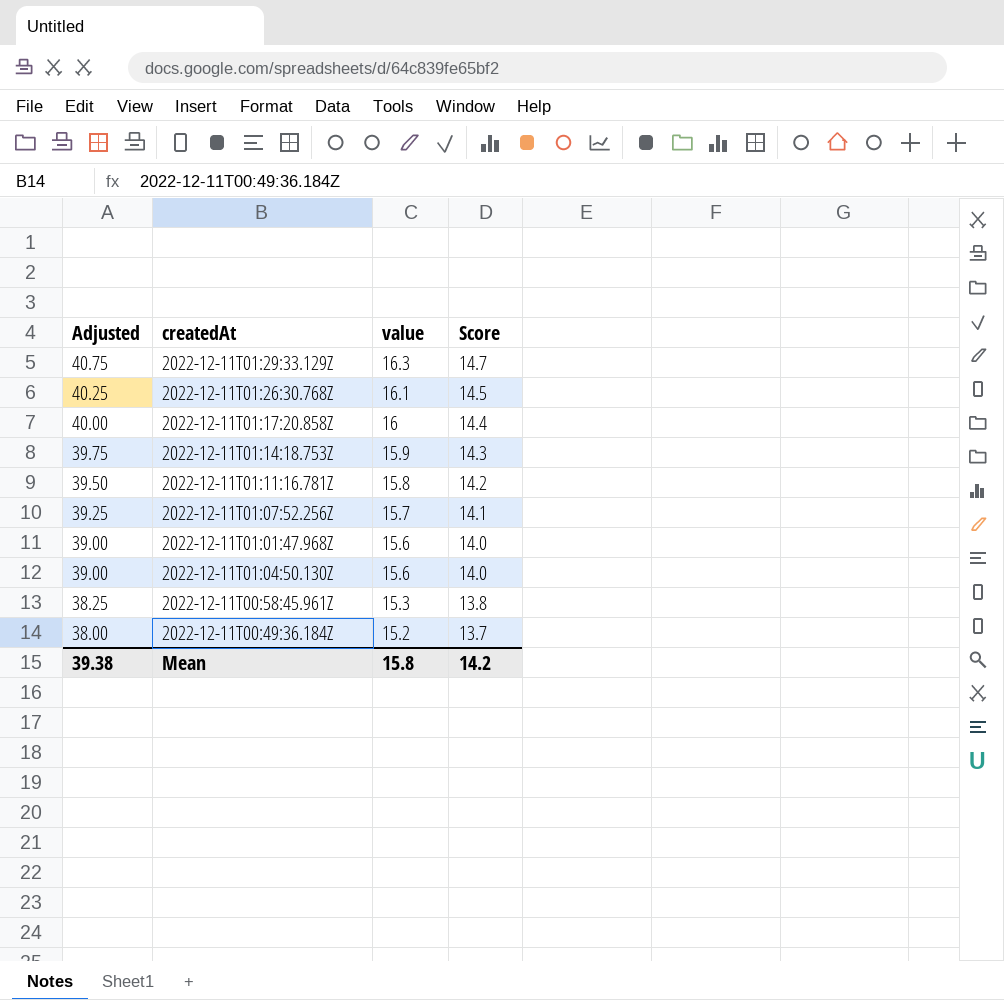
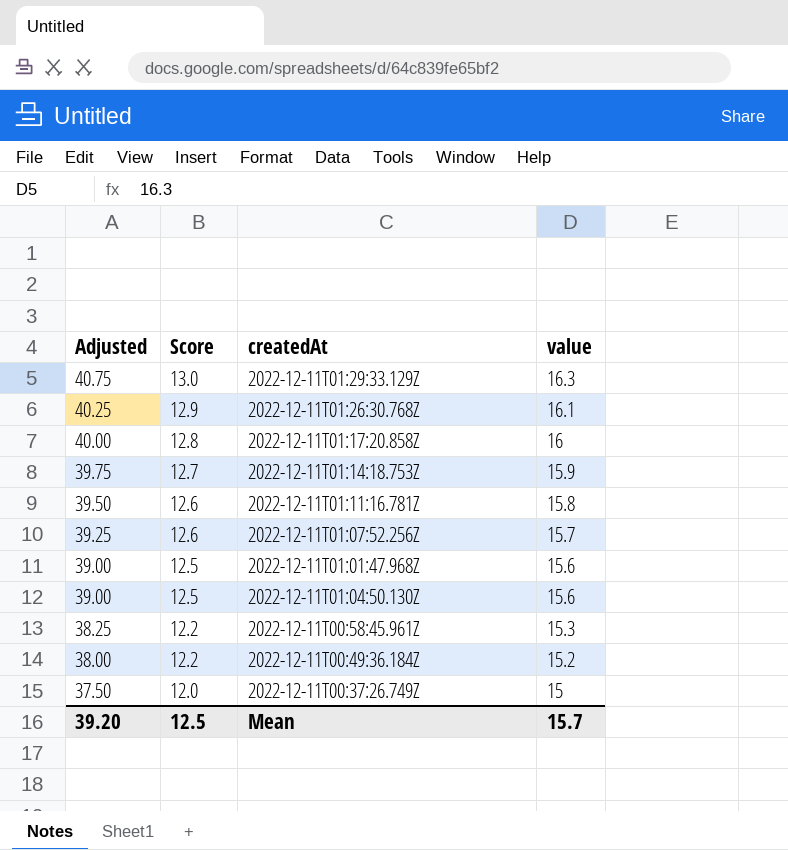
column Score | formula: [value] * 0.9 -> [value] * 0.8
column Score | position: 4 -> 2
row 2022-12-11T00:37:26.749Z: none -> 37.50 | 12.0 | 15
Mean | Adjusted: 39.38 -> 39.20
Mean | Score: 14.2 -> 12.5
Mean | value: 15.8 -> 15.7

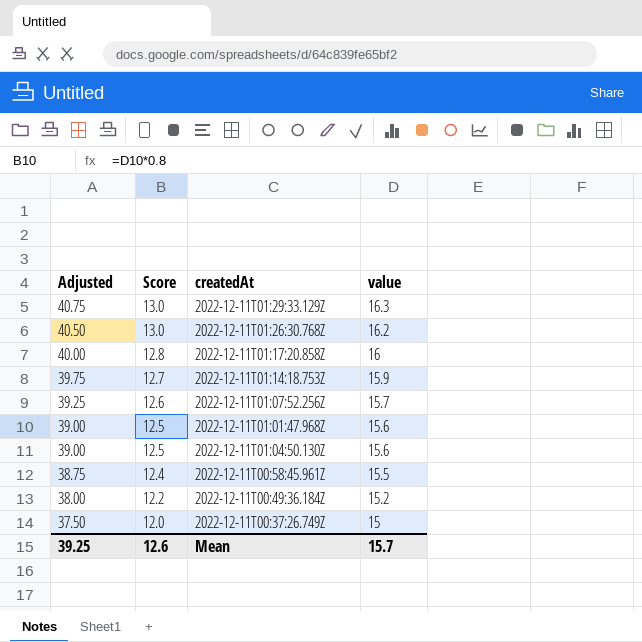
row 2022-12-11T01:11:16.781Z: 39.50 | 12.6 | 15.8 -> none
2022-12-11T01:26:30.768Z | Adjusted: 40.25 -> 40.50
2022-12-11T01:26:30.768Z | Score: 12.9 -> 13.0
2022-12-11T01:26:30.768Z | value: 16.1 -> 16.2
2022-12-11T00:58:45.961Z | Adjusted: 38.25 -> 38.75
2022-12-11T00:58:45.961Z | Score: 12.2 -> 12.4
2022-12-11T00:58:45.961Z | value: 15.3 -> 15.5
Mean | Adjusted: 39.20 -> 39.25
Mean | Score: 12.5 -> 12.6

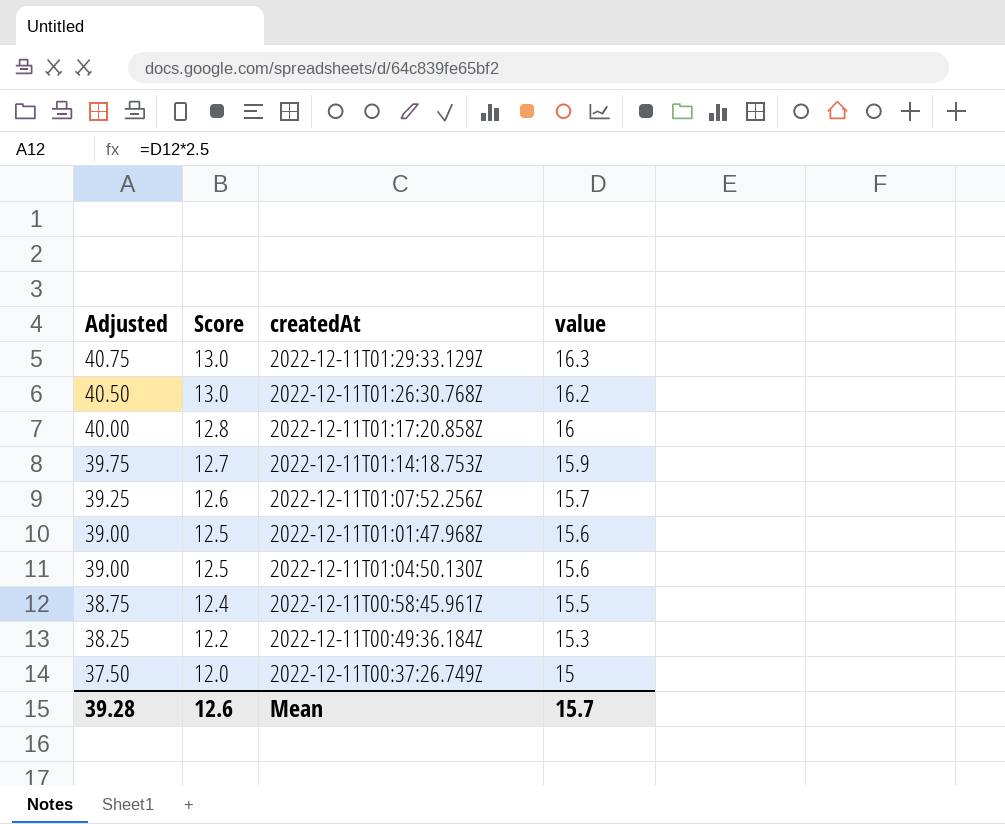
2022-12-11T00:49:36.184Z | Adjusted: 38.00 -> 38.25
2022-12-11T00:49:36.184Z | value: 15.2 -> 15.3
Mean | Adjusted: 39.25 -> 39.28

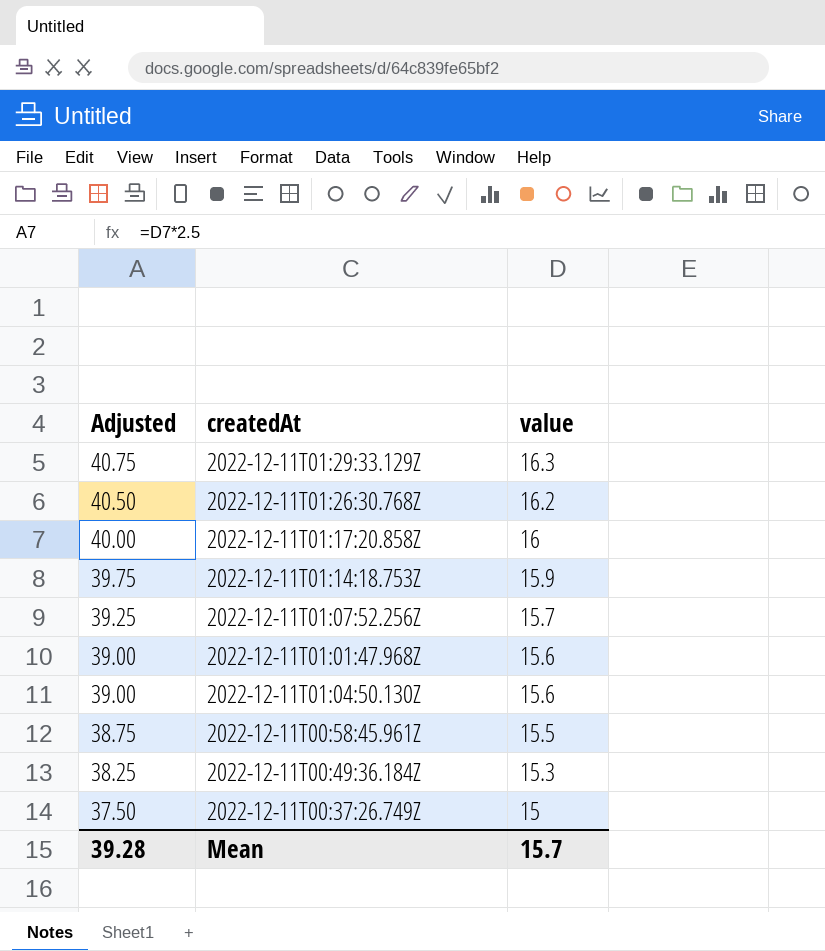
column Score | formula: [value] * 0.8 -> none

